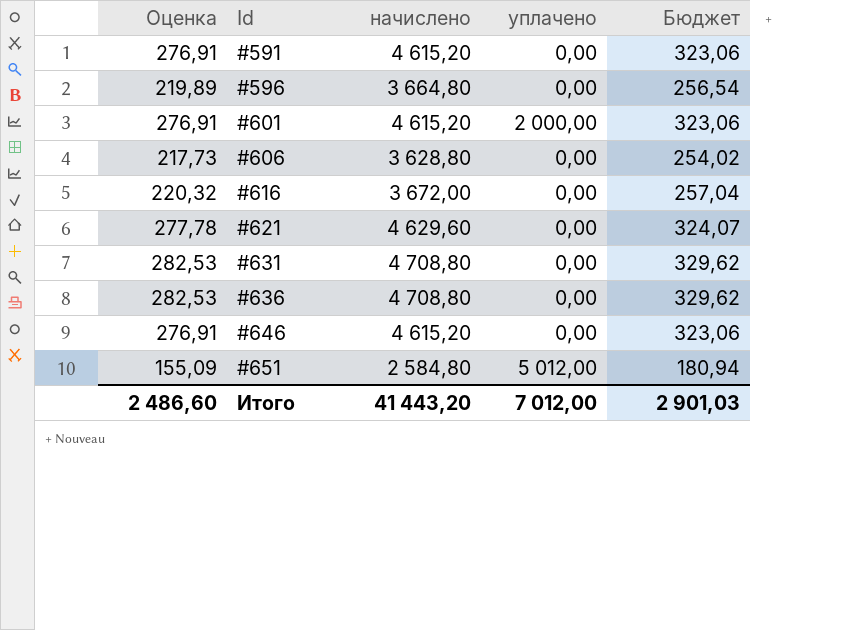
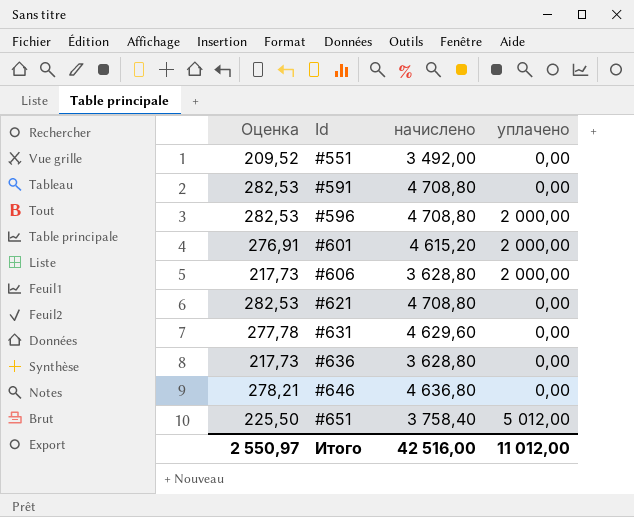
column Бюджет | formula: [начислено] * 0,07 -> none
row #616: 220,32 | 3 672,00 | 0,00 | 257,04 -> none
row #551: none -> 209,52 | 3 492,00 | 0,00
#591 | Оценка: 276,91 -> 282,53
#591 | начислено: 4 615,20 -> 4 708,80
#596 | Оценка: 219,89 -> 282,53
#596 | начислено: 3 664,80 -> 4 708,80
#596 | уплачено: 0,00 -> 2 000,00
#606 | уплачено: 0,00 -> 2 000,00
#621 | Оценка: 277,78 -> 282,53
#621 | начислено: 4 629,60 -> 4 708,80
#631 | Оценка: 282,53 -> 277,78
#631 | начислено: 4 708,80 -> 4 629,60
#636 | Оценка: 282,53 -> 217,73
#636 | начислено: 4 708,80 -> 3 628,80
#646 | Оценка: 276,91 -> 278,21
#646 | начислено: 4 615,20 -> 4 636,80
#651 | Оценка: 155,09 -> 225,50
#651 | начислено: 2 584,80 -> 3 758,40
Итого | Оценка: 2 486,60 -> 2 550,97
Итого | начислено: 41 443,20 -> 42 516,00
Итого | уплачено: 7 012,00 -> 11 012,00

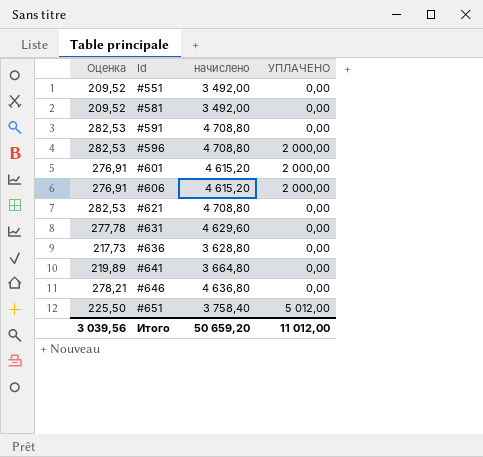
column name: уплачено -> УПЛАЧЕНО
row #581: none -> 209,52 | 3 492,00 | 0,00
#606 | Оценка: 217,73 -> 276,91
#606 | начислено: 3 628,80 -> 4 615,20
row #641: none -> 219,89 | 3 664,80 | 0,00
Итого | Оценка: 2 550,97 -> 3 039,56
Итого | начислено: 42 516,00 -> 50 659,20

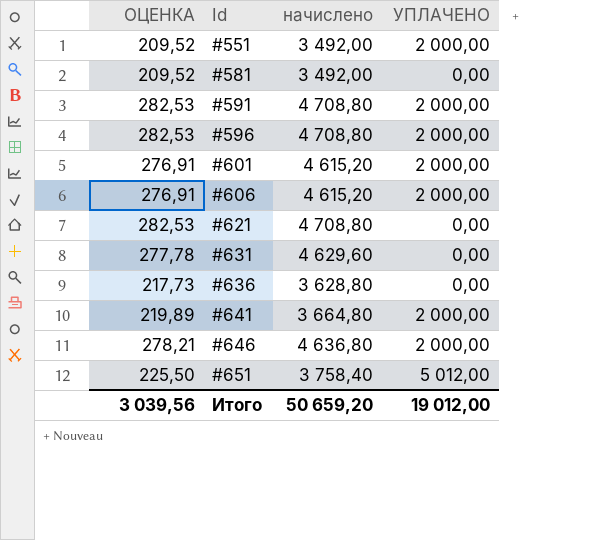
column name: Оценка -> ОЦЕНКА
#551 | УПЛАЧЕНО: 0,00 -> 2 000,00
#591 | УПЛАЧЕНО: 0,00 -> 2 000,00
#641 | УПЛАЧЕНО: 0,00 -> 2 000,00
#646 | УПЛАЧЕНО: 0,00 -> 2 000,00
Итого | УПЛАЧЕНО: 11 012,00 -> 19 012,00

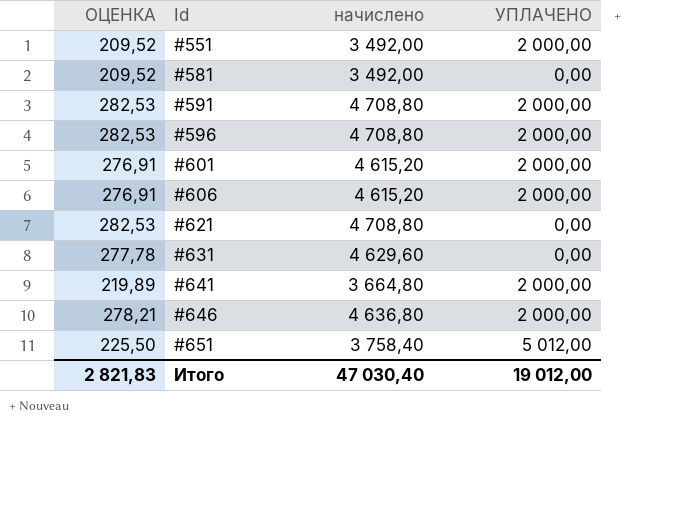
row #636: 217,73 | 3 628,80 | 0,00 -> none
Итого | ОЦЕНКА: 3 039,56 -> 2 821,83
Итого | начислено: 50 659,20 -> 47 030,40

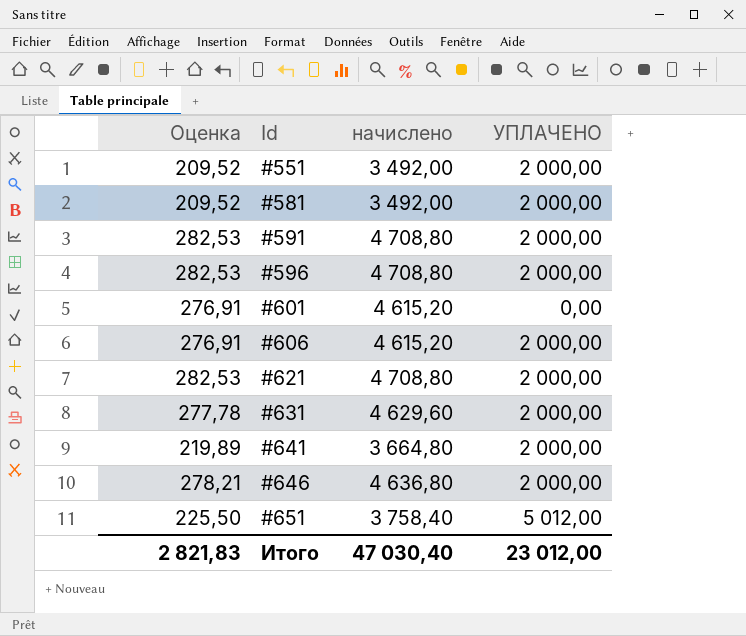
column name: ОЦЕНКА -> Оценка
#581 | УПЛАЧЕНО: 0,00 -> 2 000,00
#601 | УПЛАЧЕНО: 2 000,00 -> 0,00
#621 | УПЛАЧЕНО: 0,00 -> 2 000,00
#631 | УПЛАЧЕНО: 0,00 -> 2 000,00
Итого | УПЛАЧЕНО: 19 012,00 -> 23 012,00

